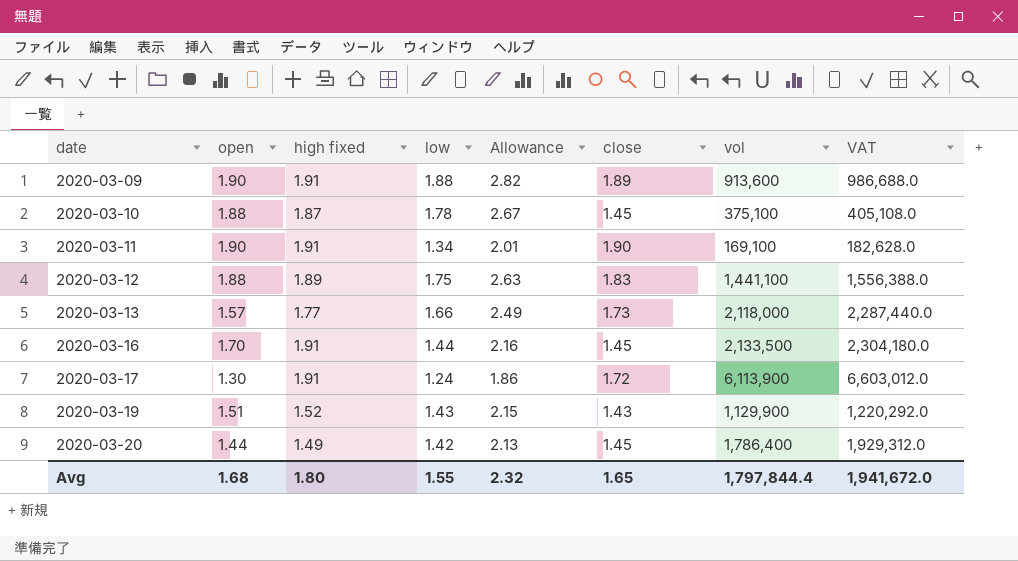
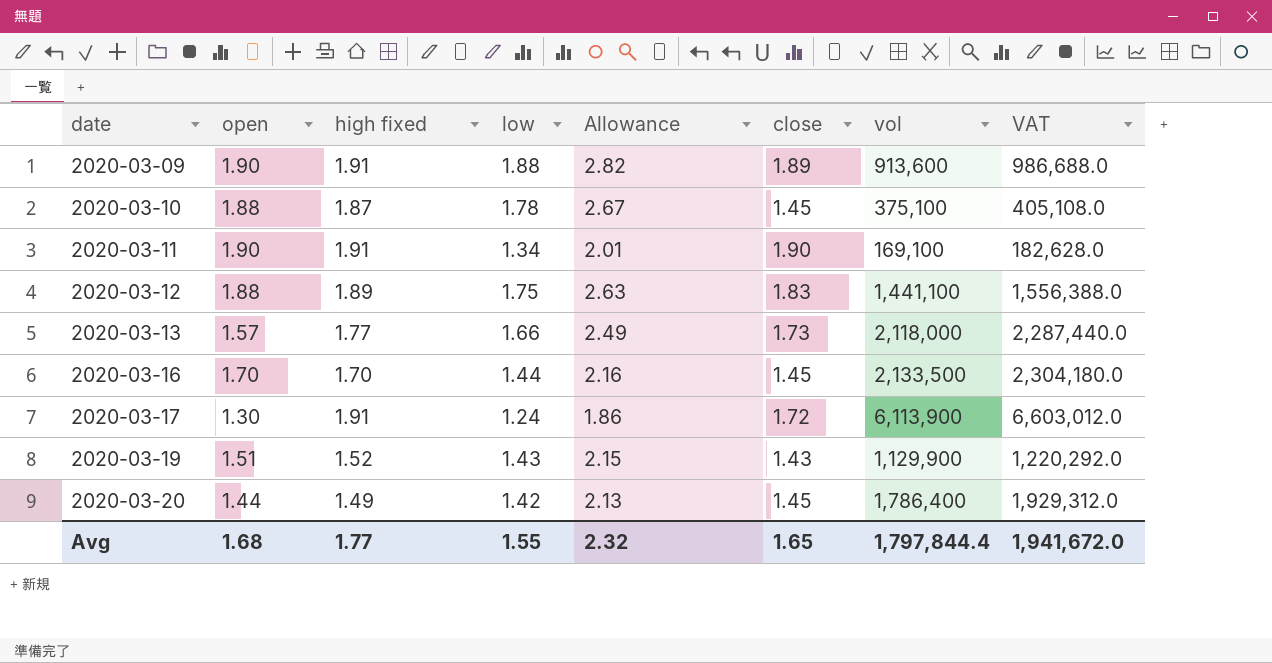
2020-03-16 | high fixed: 1.91 -> 1.70
Avg | high fixed: 1.80 -> 1.77

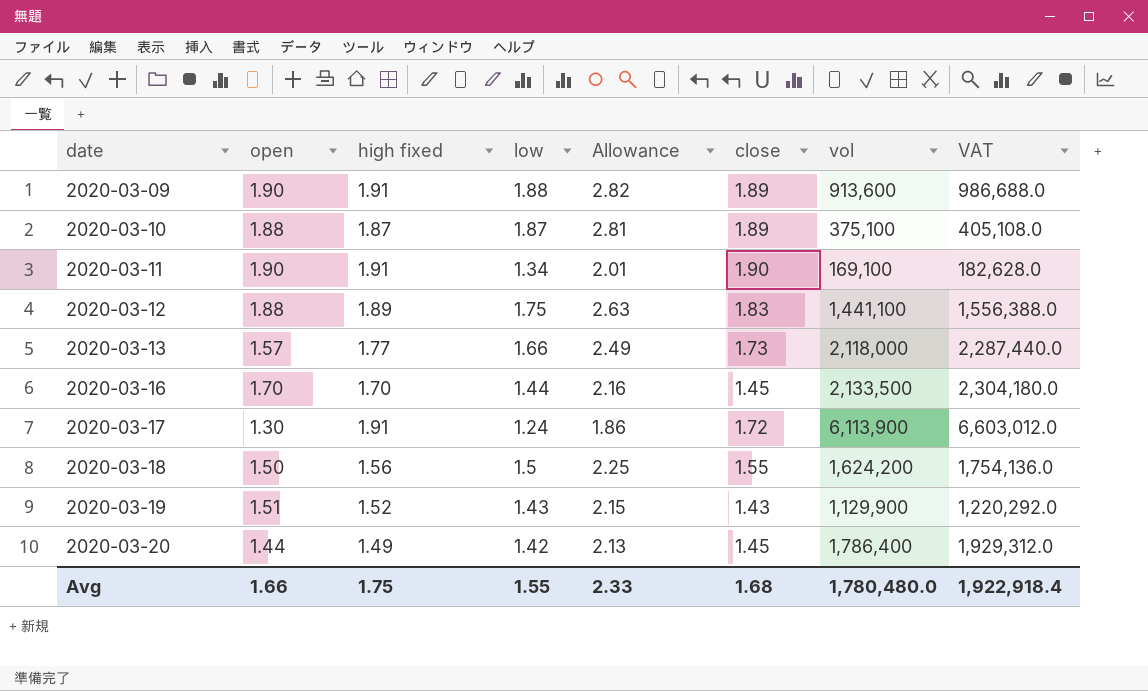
2020-03-10 | low: 1.78 -> 1.87
2020-03-10 | Allowance: 2.67 -> 2.81
2020-03-10 | close: 1.45 -> 1.89
row 2020-03-18: none -> 1.50 | 1.56 | 1.5 | 2.25 | 1.55 | 1,624,200 | 1,754,136.0
Avg | open: 1.68 -> 1.66
Avg | high fixed: 1.77 -> 1.75
Avg | Allowance: 2.32 -> 2.33
Avg | close: 1.65 -> 1.68
Avg | vol: 1,797,844.4 -> 1,780,480.0
Avg | VAT: 1,941,672.0 -> 1,922,918.4

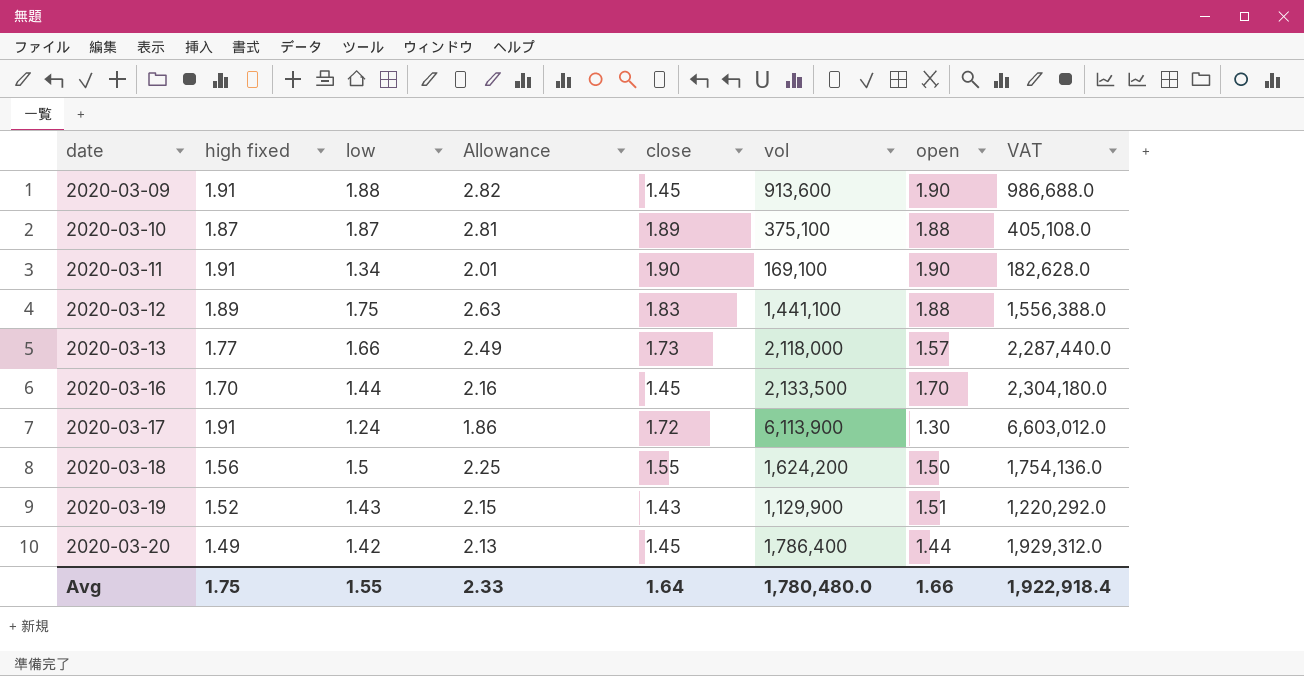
column open | position: 2 -> 7
2020-03-09 | close: 1.89 -> 1.45
Avg | close: 1.68 -> 1.64

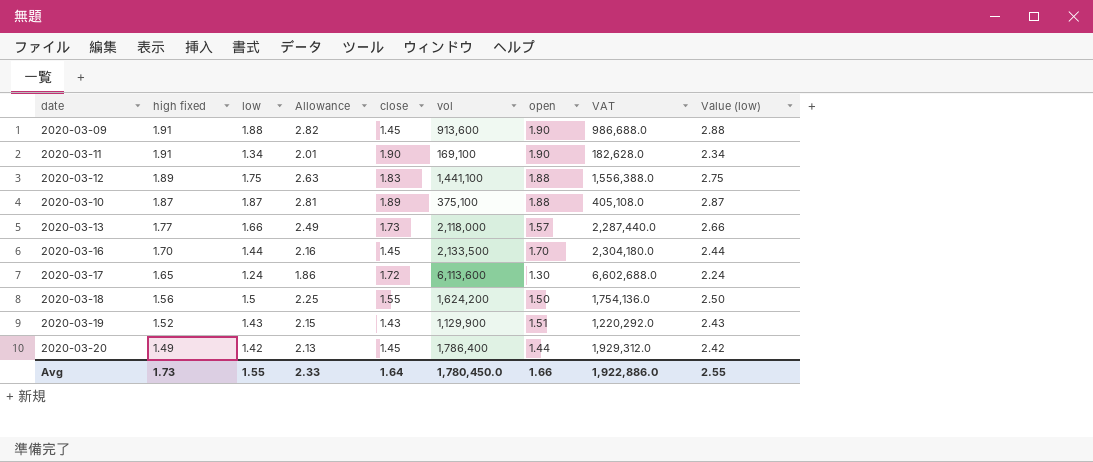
row order: date ascending -> high fixed descending
column Value (low) | formula: none -> [low] + 1
2020-03-17 | high fixed: 1.91 -> 1.65
2020-03-17 | vol: 6,113,900 -> 6,113,600
2020-03-17 | VAT: 6,603,012.0 -> 6,602,688.0
Avg | high fixed: 1.75 -> 1.73
Avg | vol: 1,780,480.0 -> 1,780,450.0
Avg | VAT: 1,922,918.4 -> 1,922,886.0

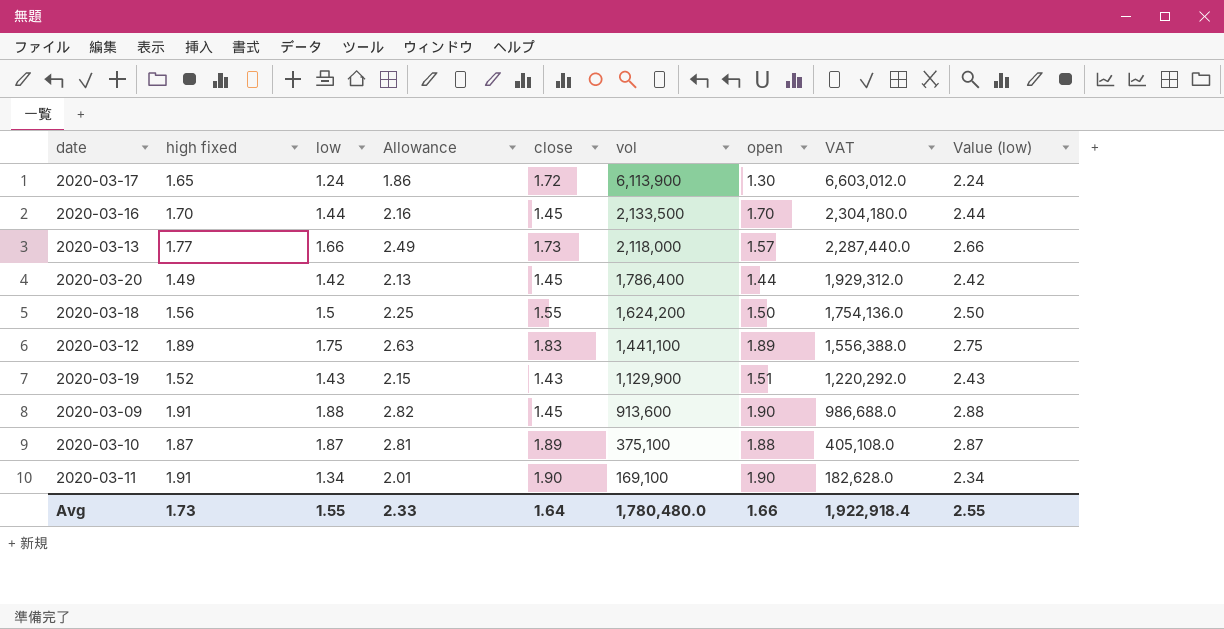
row order: high fixed descending -> vol descending
2020-03-17 | vol: 6,113,600 -> 6,113,900
2020-03-17 | VAT: 6,602,688.0 -> 6,603,012.0
2020-03-12 | open: 1.88 -> 1.89
Avg | vol: 1,780,450.0 -> 1,780,480.0
Avg | VAT: 1,922,886.0 -> 1,922,918.4

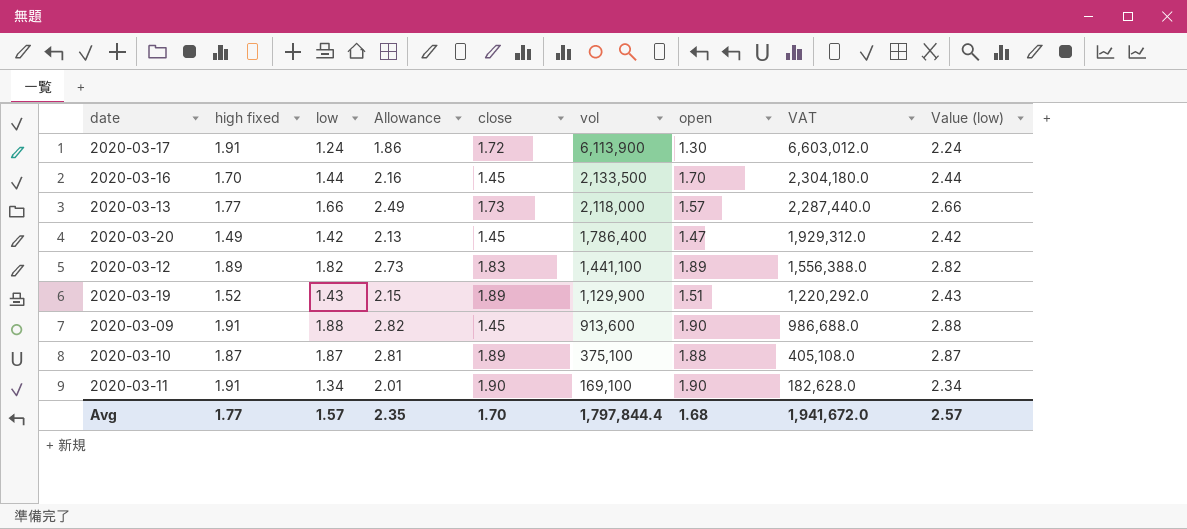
row 2020-03-18: 1.56 | 1.5 | 2.25 | 1.55 | 1,624,200 | 1.50 | 1,754,136.0 | 2.50 -> none
2020-03-17 | high fixed: 1.65 -> 1.91
2020-03-20 | open: 1.44 -> 1.47
2020-03-12 | low: 1.75 -> 1.82
2020-03-12 | Allowance: 2.63 -> 2.73
2020-03-12 | Value (low): 2.75 -> 2.82
2020-03-19 | close: 1.43 -> 1.89
Avg | high fixed: 1.73 -> 1.77
Avg | low: 1.55 -> 1.57
Avg | Allowance: 2.33 -> 2.35
Avg | close: 1.64 -> 1.70
Avg | vol: 1,780,480.0 -> 1,797,844.4
Avg | open: 1.66 -> 1.68
Avg | VAT: 1,922,918.4 -> 1,941,672.0
Avg | Value (low): 2.55 -> 2.57

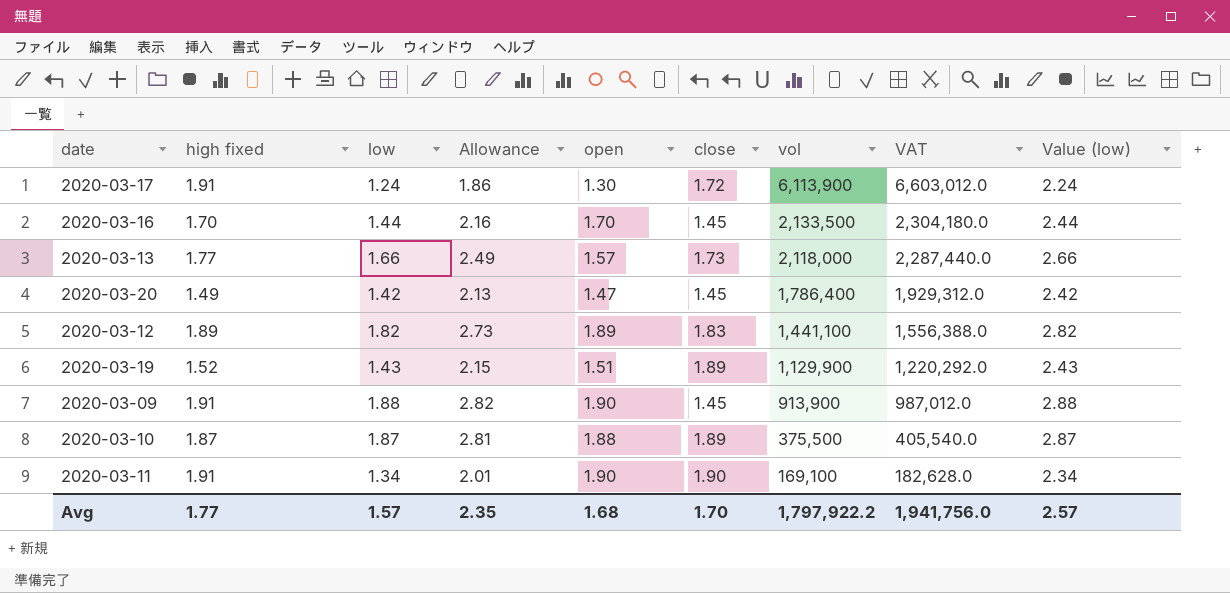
column open | position: 7 -> 5
2020-03-09 | vol: 913,600 -> 913,900
2020-03-09 | VAT: 986,688.0 -> 987,012.0
2020-03-10 | vol: 375,100 -> 375,500
2020-03-10 | VAT: 405,108.0 -> 405,540.0
Avg | vol: 1,797,844.4 -> 1,797,922.2
Avg | VAT: 1,941,672.0 -> 1,941,756.0

